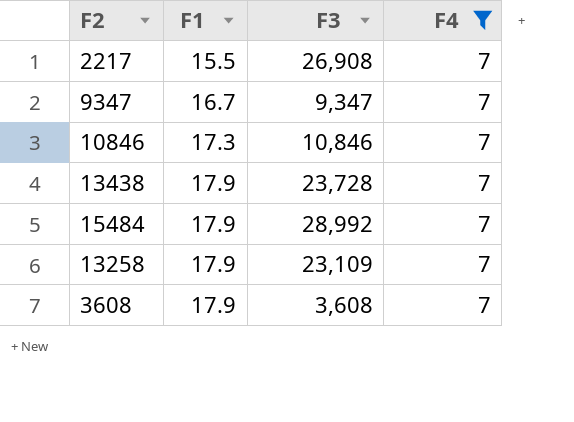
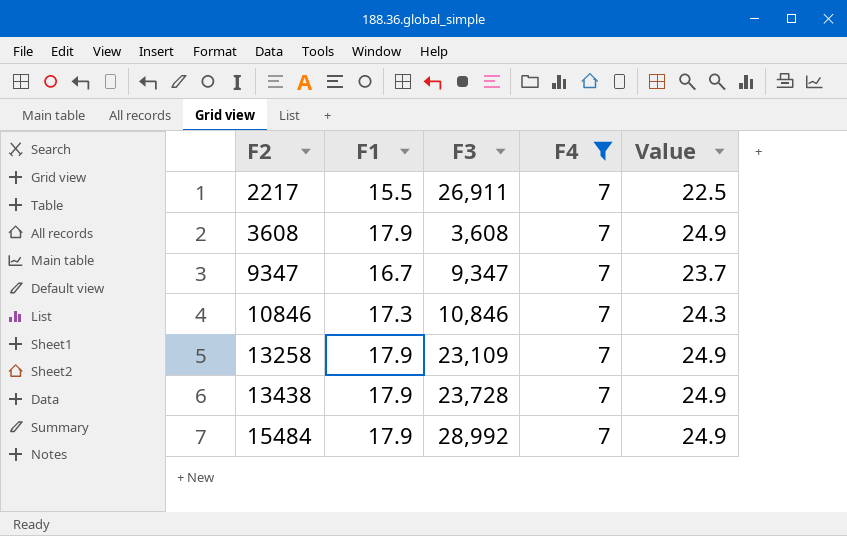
row order: F1 ascending -> F2 ascending
column Value | formula: none -> [F1] + [F4]
2217 | F3: 26,908 -> 26,911

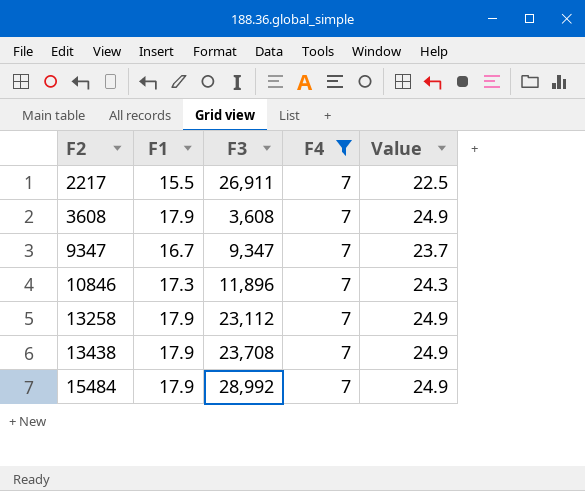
10846 | F3: 10,846 -> 11,896
13258 | F3: 23,109 -> 23,112
13438 | F3: 23,728 -> 23,708

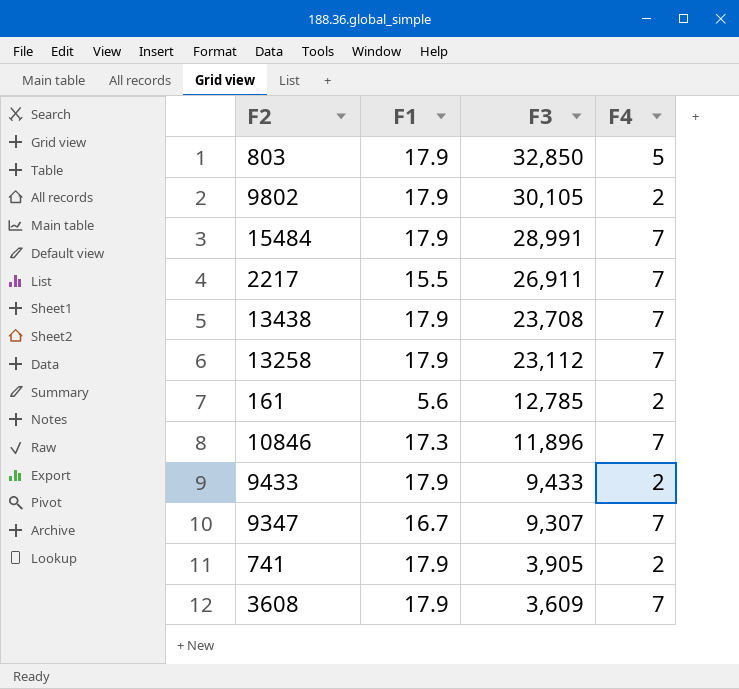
filter: F4 = 7 -> none
row order: F2 ascending -> F3 descending
column Value | formula: [F1] + [F4] -> none
15484 | F3: 28,992 -> 28,991
9347 | F3: 9,347 -> 9,307
3608 | F3: 3,608 -> 3,609

